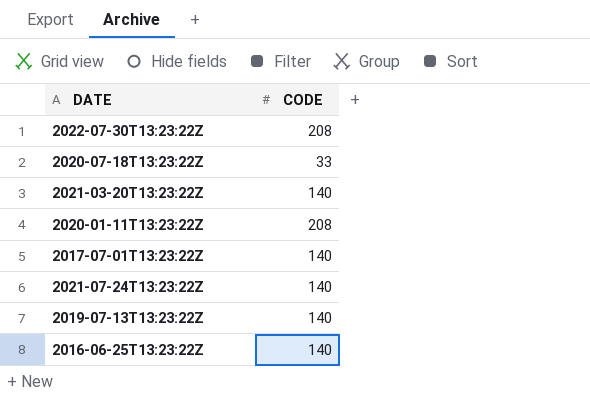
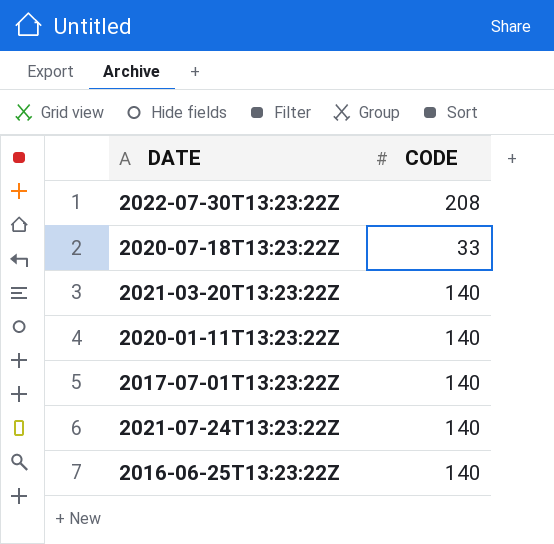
row 2019-07-13T13:23:22Z: 140 -> none
2020-01-11T13:23:22Z | CODE: 208 -> 140

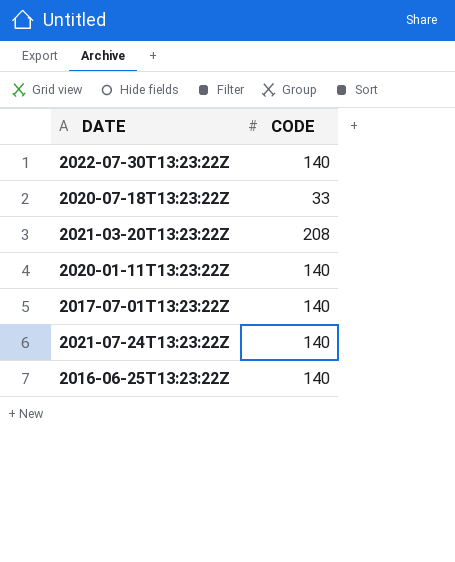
2022-07-30T13:23:22Z | CODE: 208 -> 140
2021-03-20T13:23:22Z | CODE: 140 -> 208

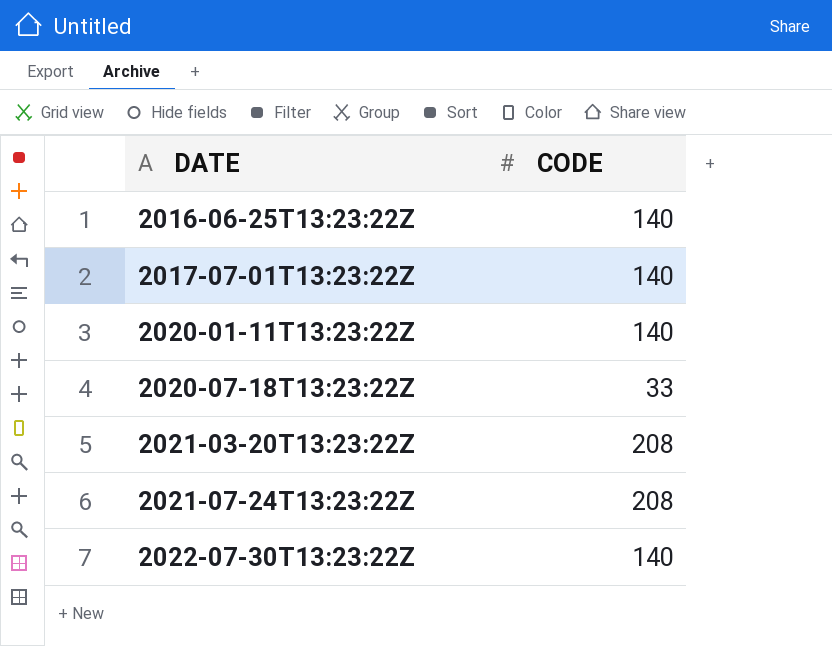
row order: none -> DATE ascending
2021-07-24T13:23:22Z | CODE: 140 -> 208

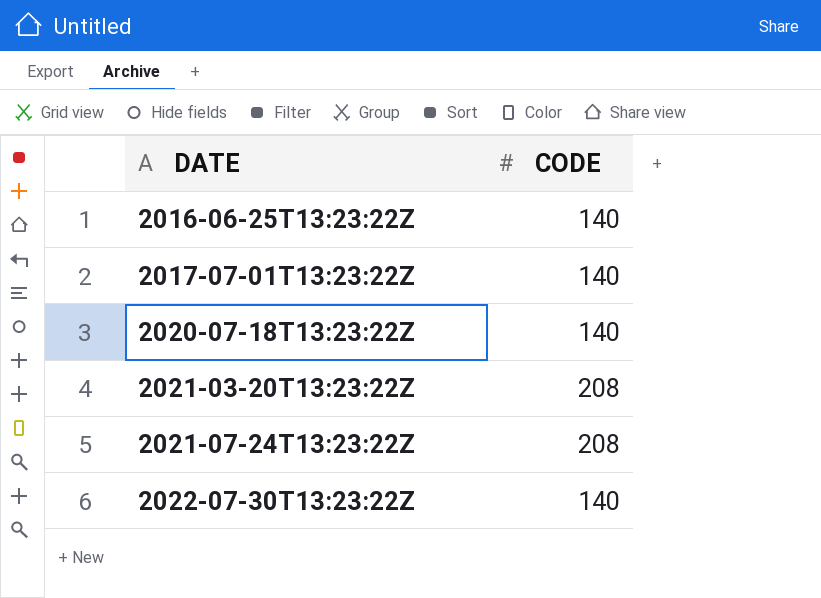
row 2020-01-11T13:23:22Z: 140 -> none
2020-07-18T13:23:22Z | CODE: 33 -> 140

